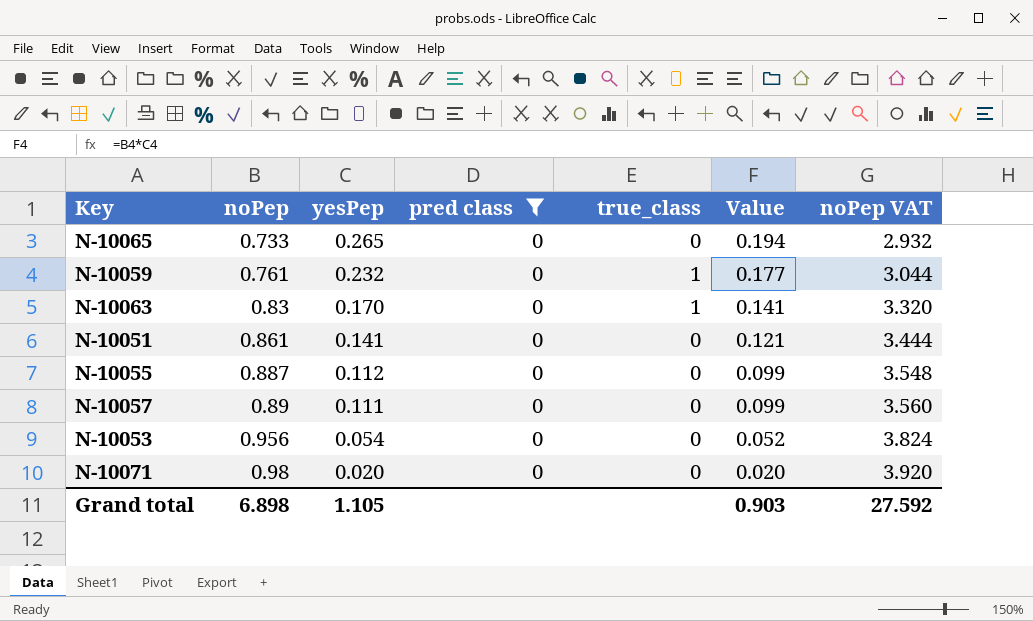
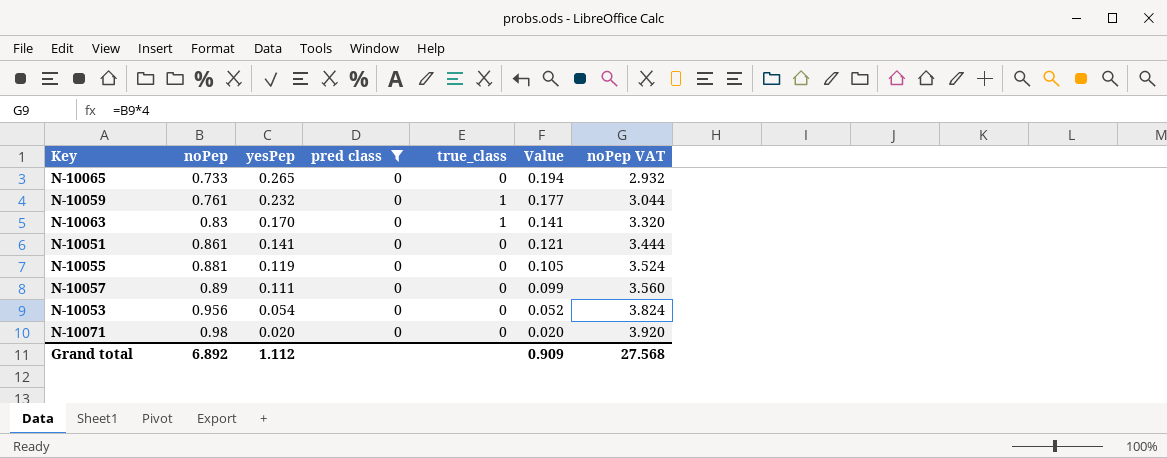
N-10055 | noPep: 0.887 -> 0.881
N-10055 | yesPep: 0.112 -> 0.119
N-10055 | Value: 0.099 -> 0.105
N-10055 | noPep VAT: 3.548 -> 3.524
Grand total | noPep: 6.898 -> 6.892
Grand total | yesPep: 1.105 -> 1.112
Grand total | Value: 0.903 -> 0.909
Grand total | noPep VAT: 27.592 -> 27.568

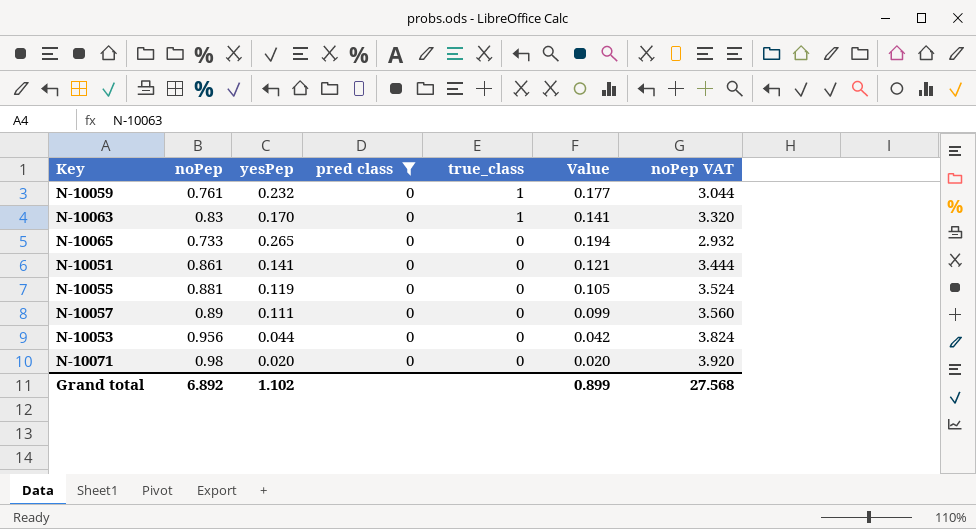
row order: noPep ascending -> true_class descending
N-10053 | yesPep: 0.054 -> 0.044
N-10053 | Value: 0.052 -> 0.042
Grand total | yesPep: 1.112 -> 1.102
Grand total | Value: 0.909 -> 0.899

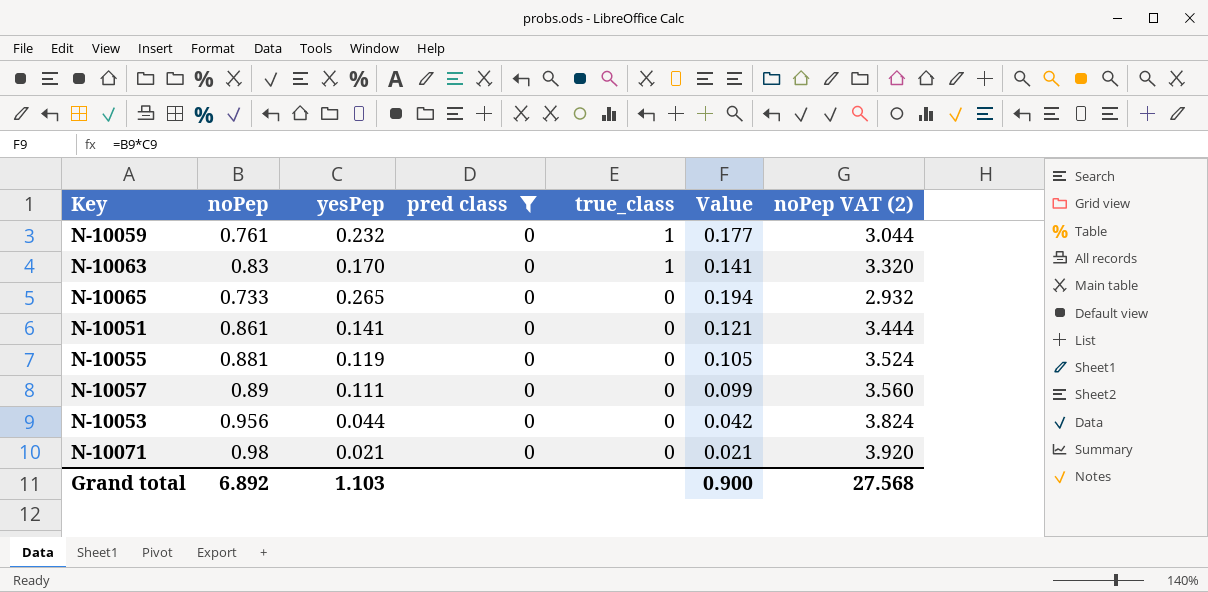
column name: noPep VAT -> noPep VAT (2)
N-10071 | yesPep: 0.020 -> 0.021
N-10071 | Value: 0.020 -> 0.021
Grand total | yesPep: 1.102 -> 1.103
Grand total | Value: 0.899 -> 0.900

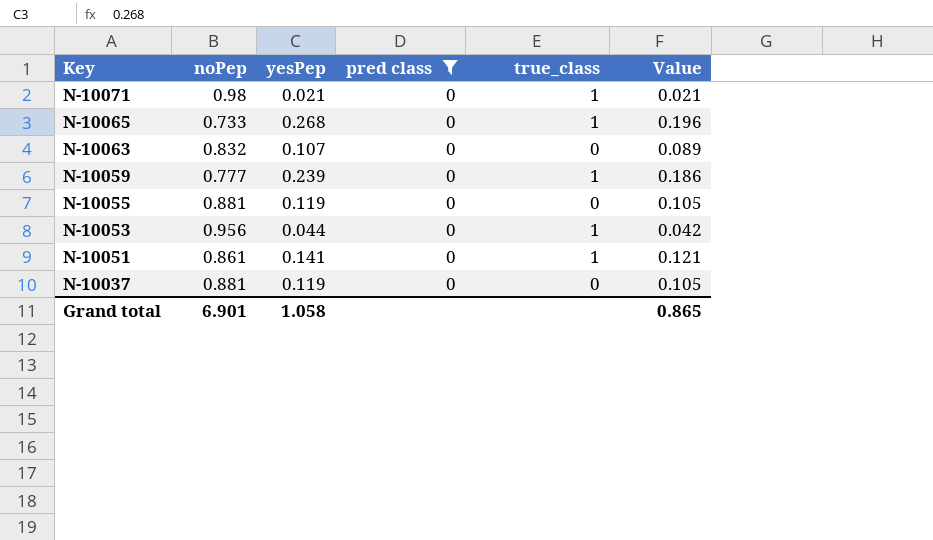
row order: true_class descending -> Key descending
column noPep VAT (2) | formula: [noPep] * 4 -> none
row N-10057: 0.89 | 0.111 | 0 | 0 | 0.099 | 3.560 -> none
N-10071 | true_class: 0 -> 1
N-10065 | yesPep: 0.265 -> 0.268
N-10065 | true_class: 0 -> 1
N-10065 | Value: 0.194 -> 0.196
N-10063 | noPep: 0.83 -> 0.832
N-10063 | yesPep: 0.170 -> 0.107
N-10063 | true_class: 1 -> 0
N-10063 | Value: 0.141 -> 0.089
N-10059 | noPep: 0.761 -> 0.777
N-10059 | yesPep: 0.232 -> 0.239
N-10059 | Value: 0.177 -> 0.186
N-10053 | true_class: 0 -> 1
N-10051 | true_class: 0 -> 1
row N-10037: none -> 0.881 | 0.119 | 0 | 0 | 0.105
Grand total | noPep: 6.892 -> 6.901
Grand total | yesPep: 1.103 -> 1.058
Grand total | Value: 0.900 -> 0.865

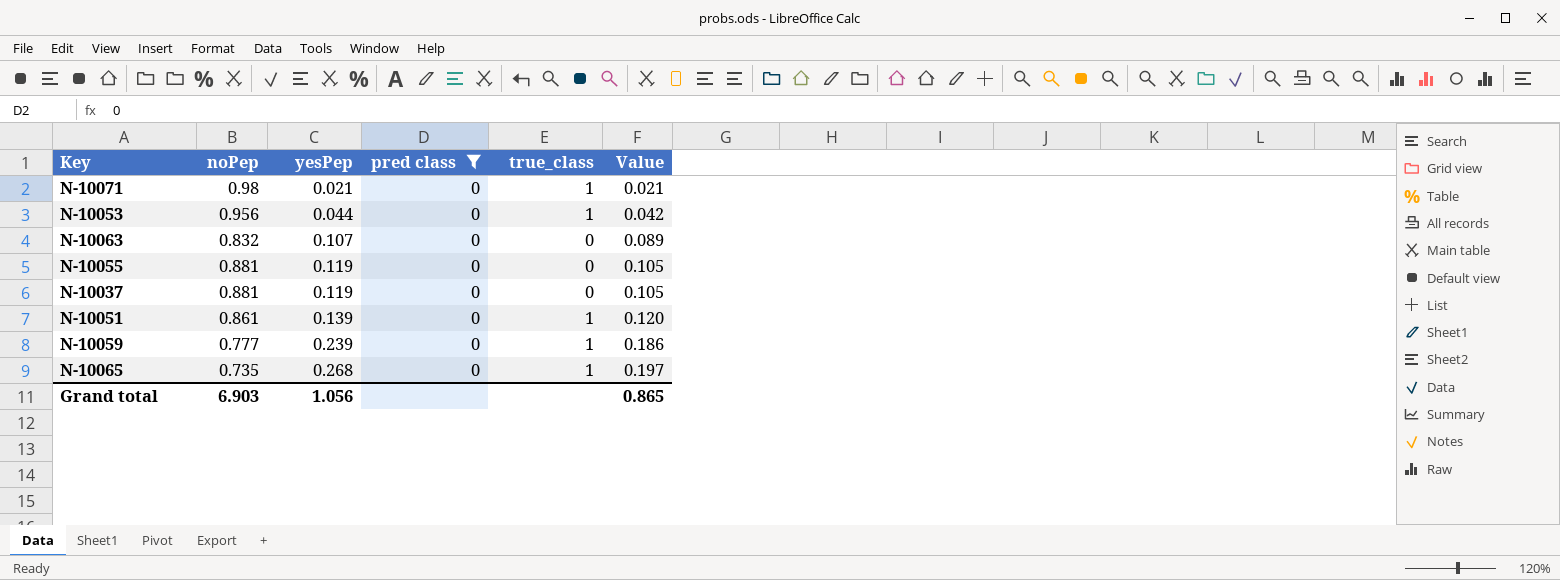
row order: Key descending -> yesPep ascending
N-10051 | yesPep: 0.141 -> 0.139
N-10051 | Value: 0.121 -> 0.120
N-10065 | noPep: 0.733 -> 0.735
N-10065 | Value: 0.196 -> 0.197
Grand total | noPep: 6.901 -> 6.903
Grand total | yesPep: 1.058 -> 1.056

